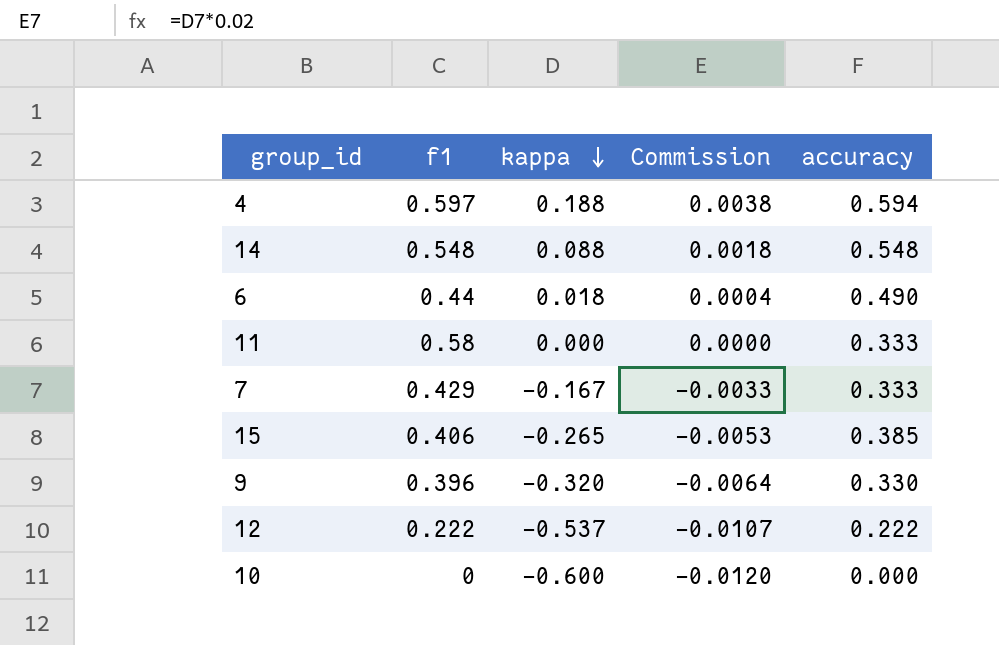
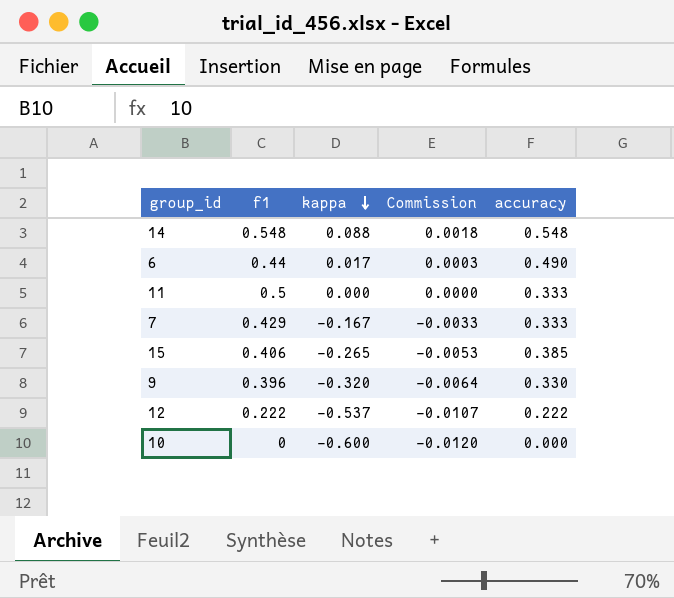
row 4: 0.597 | 0.188 | 0.0038 | 0.594 -> none
6 | kappa: 0.018 -> 0.017
6 | Commission: 0.0004 -> 0.0003
11 | f1: 0.58 -> 0.5

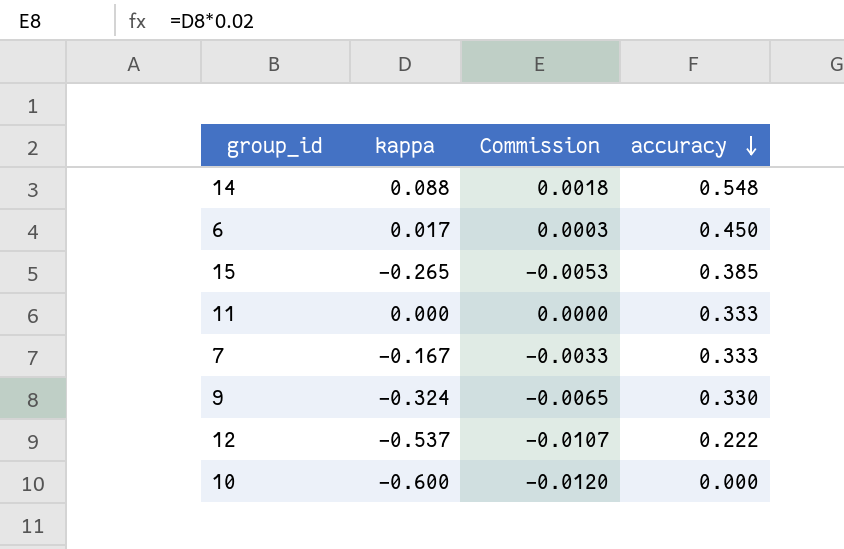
row order: kappa descending -> accuracy descending
column f1 | position: 2 -> none
6 | accuracy: 0.490 -> 0.450
9 | kappa: -0.320 -> -0.324
9 | Commission: -0.0064 -> -0.0065

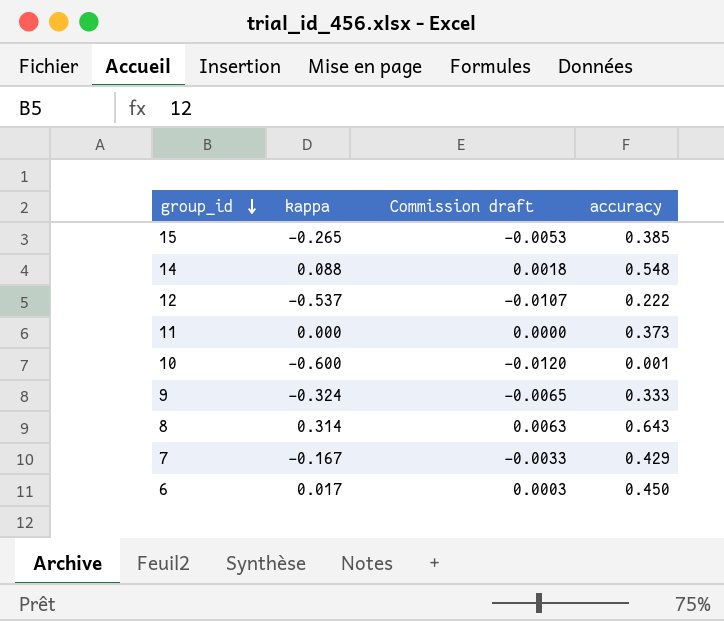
row order: accuracy descending -> group_id descending
column name: Commission -> Commission draft
11 | accuracy: 0.333 -> 0.373
10 | accuracy: 0.000 -> 0.001
9 | accuracy: 0.330 -> 0.333
row 8: none -> 0.314 | 0.0063 | 0.643
7 | accuracy: 0.333 -> 0.429

